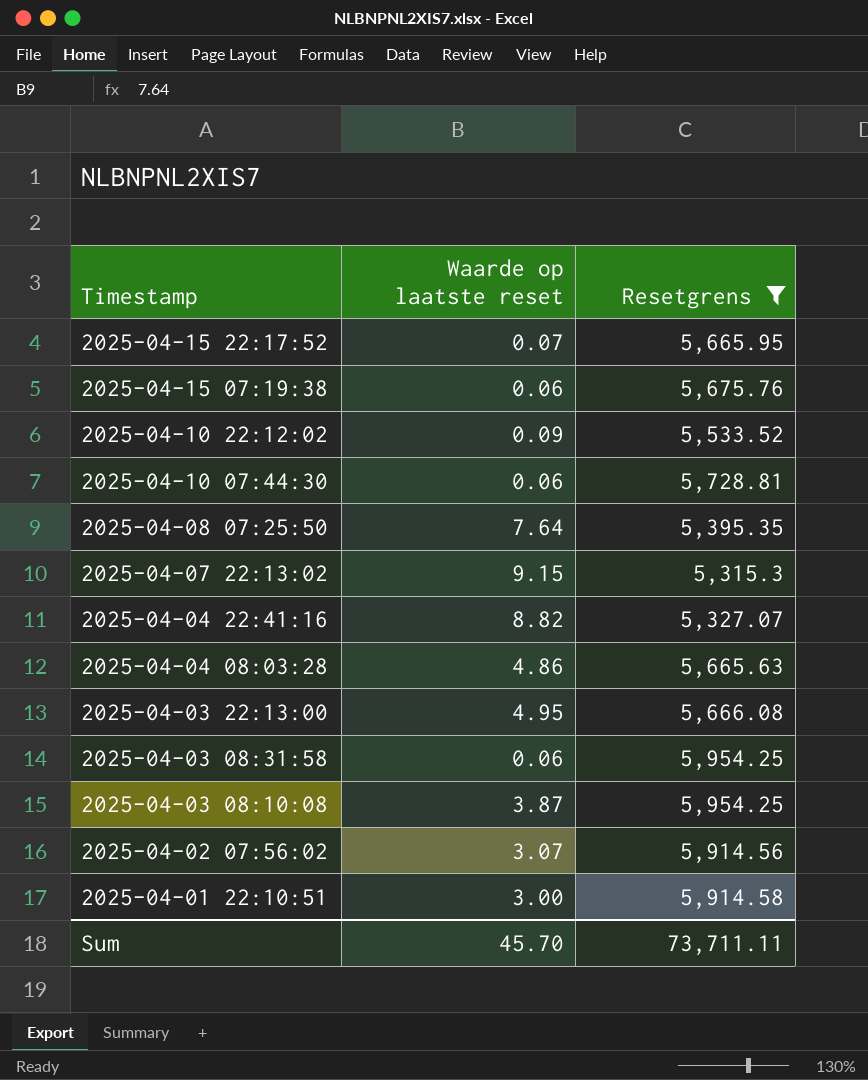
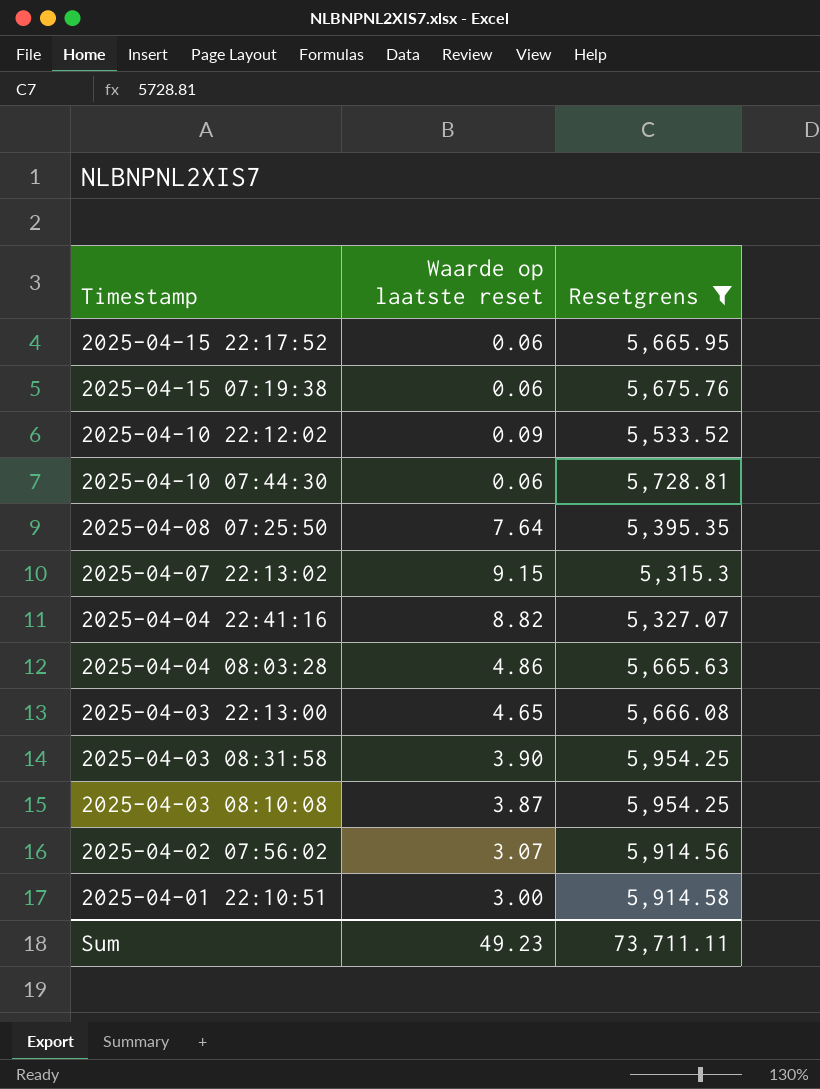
2025-04-15 22:17:52 | Waarde op laatste reset: 0.07 -> 0.06
2025-04-03 22:13:00 | Waarde op laatste reset: 4.95 -> 4.65
2025-04-03 08:31:58 | Waarde op laatste reset: 0.06 -> 3.90
Sum | Waarde op laatste reset: 45.70 -> 49.23

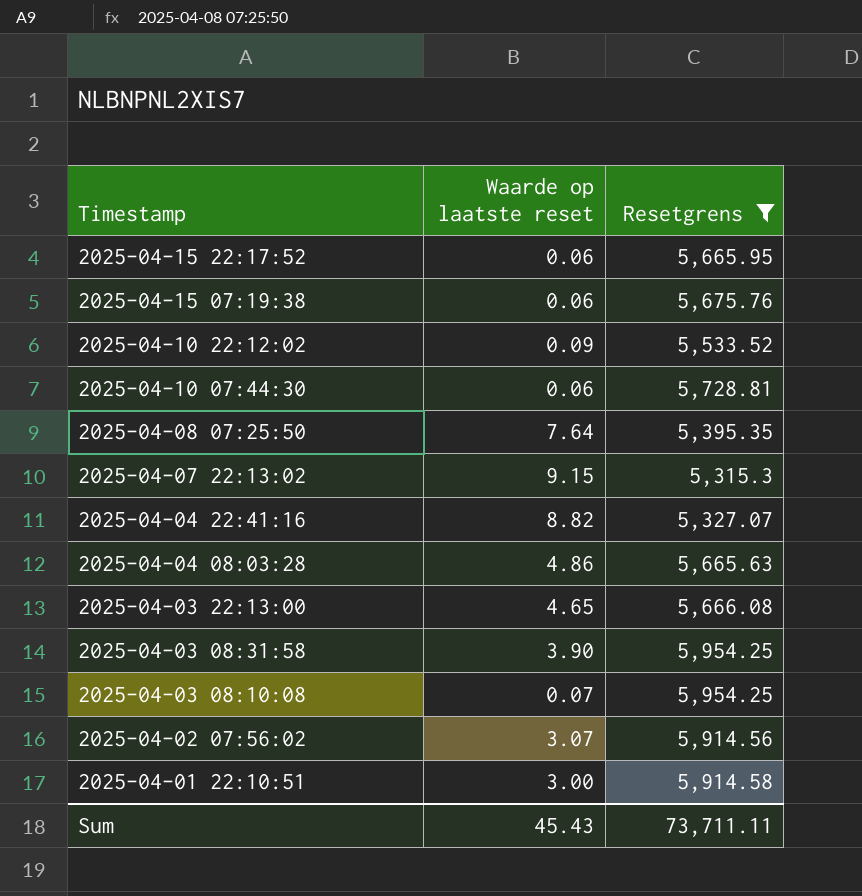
2025-04-03 08:10:08 | Waarde op laatste reset: 3.87 -> 0.07
Sum | Waarde op laatste reset: 49.23 -> 45.43

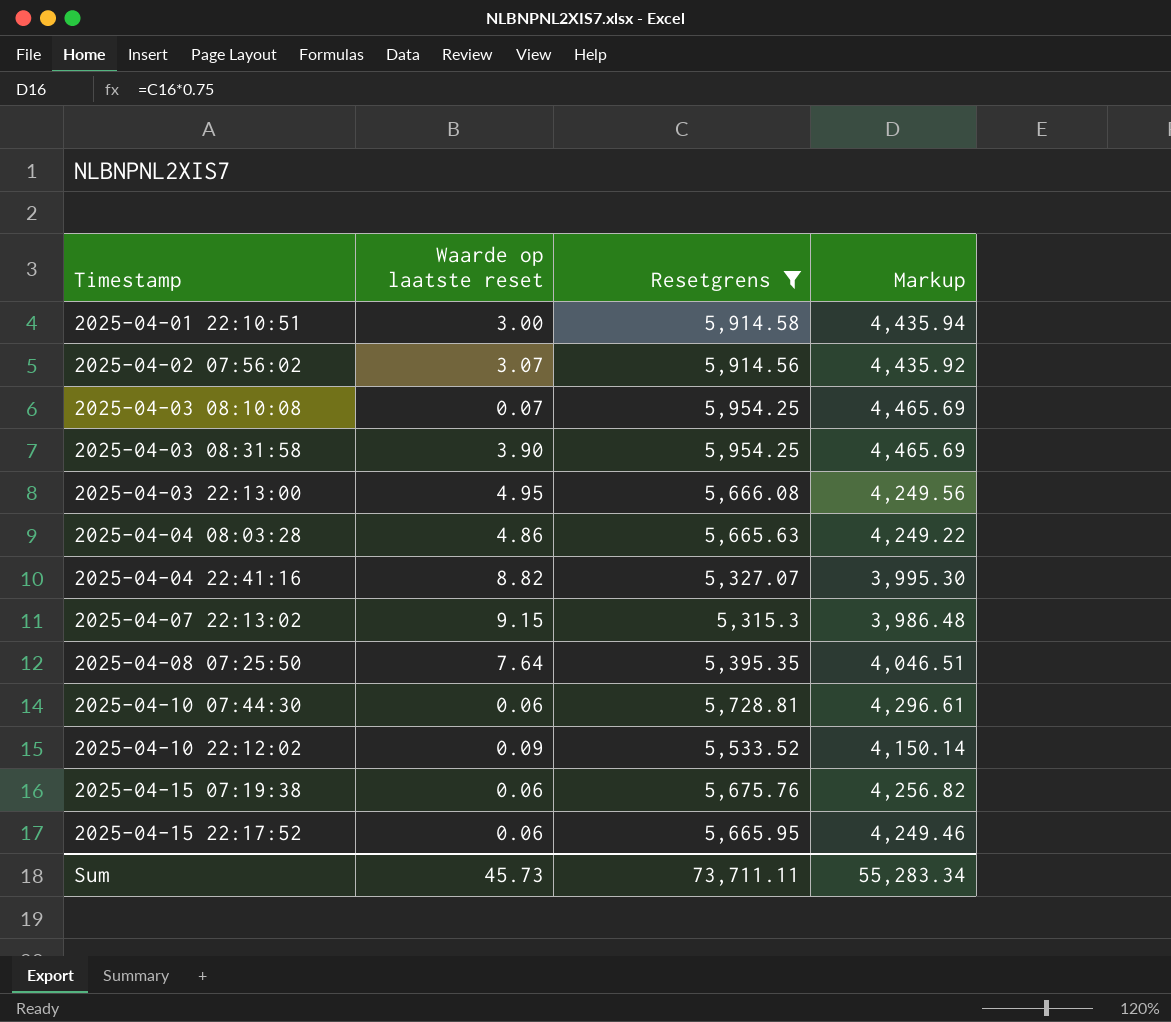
row order: Timestamp descending -> Timestamp ascending
column Markup | formula: none -> [Resetgrens] * 0.75
2025-04-03 22:13:00 | Waarde op laatste reset: 4.65 -> 4.95
Sum | Waarde op laatste reset: 45.43 -> 45.73

